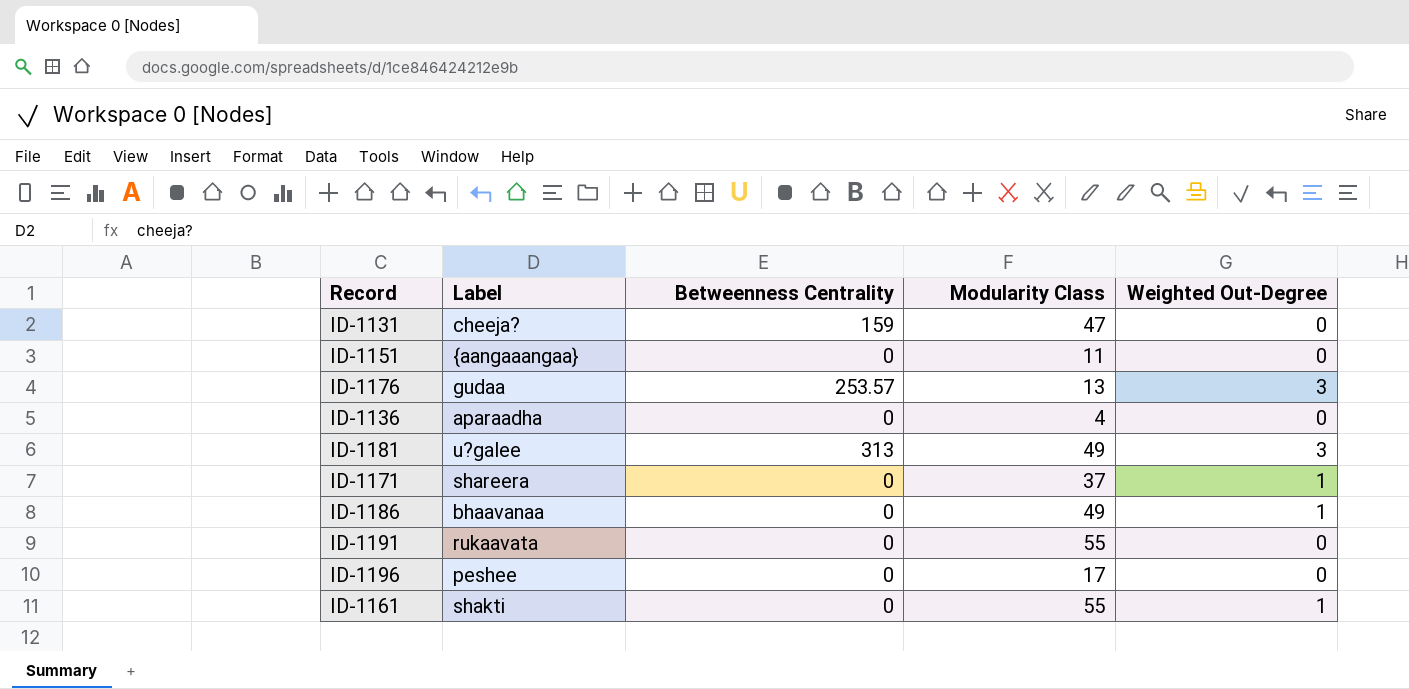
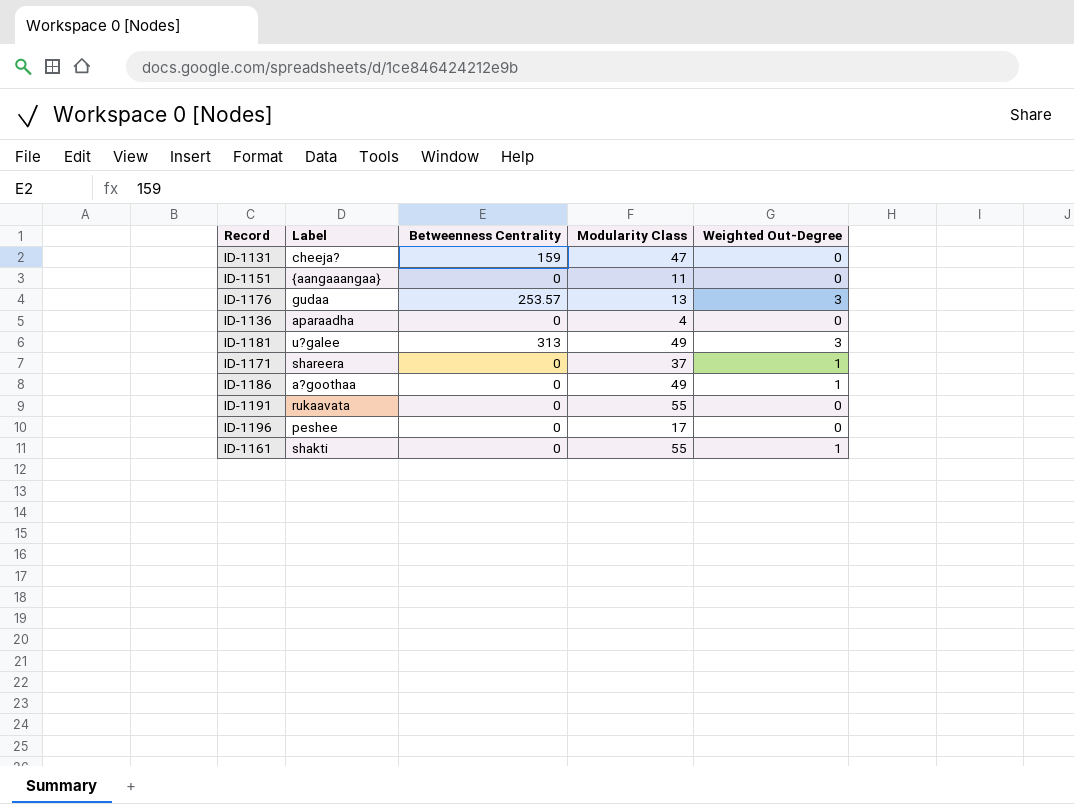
ID-1186 | Label: bhaavanaa -> a?goothaa

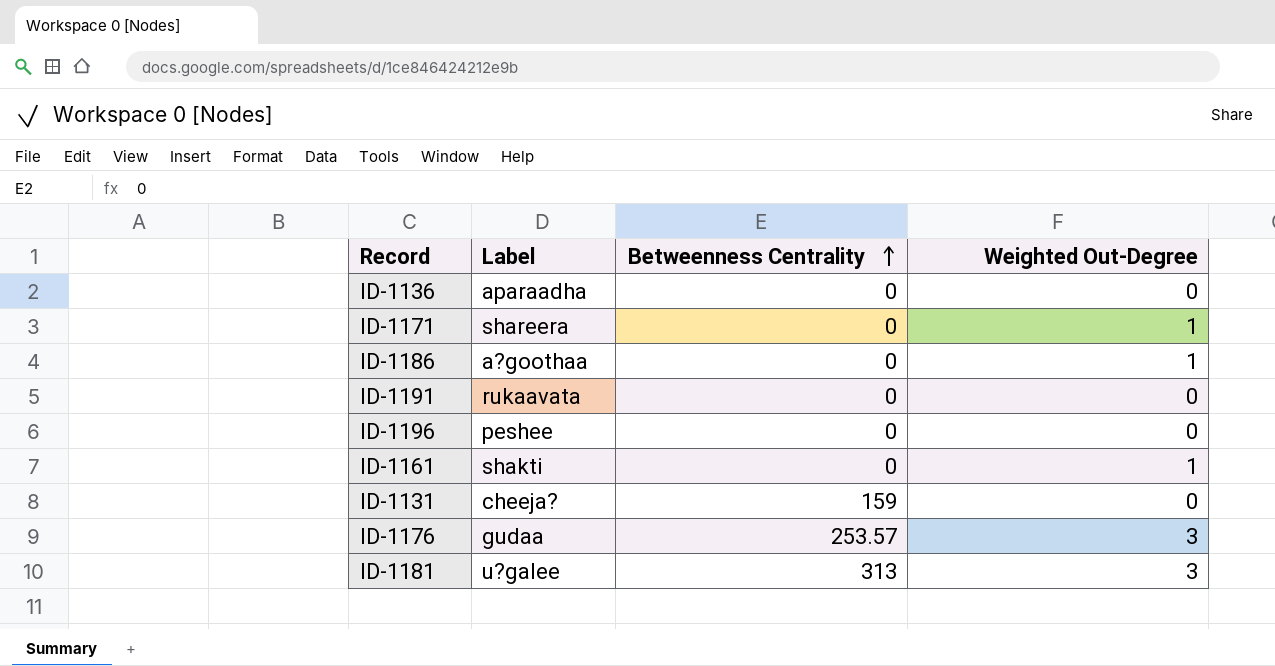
row order: none -> Betweenness Centrality ascending
column Modularity Class | position: 4 -> none
row ID-1151: {aangaaangaa} | 0 | 11 | 0 -> none

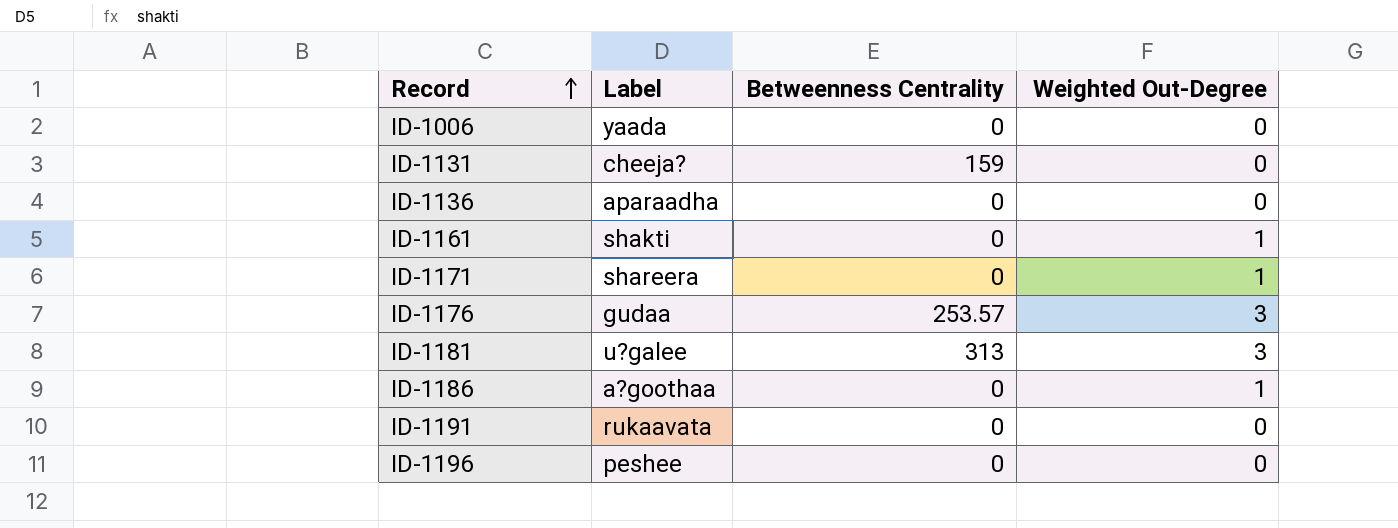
row order: Betweenness Centrality ascending -> Record ascending
row ID-1006: none -> yaada | 0 | 0

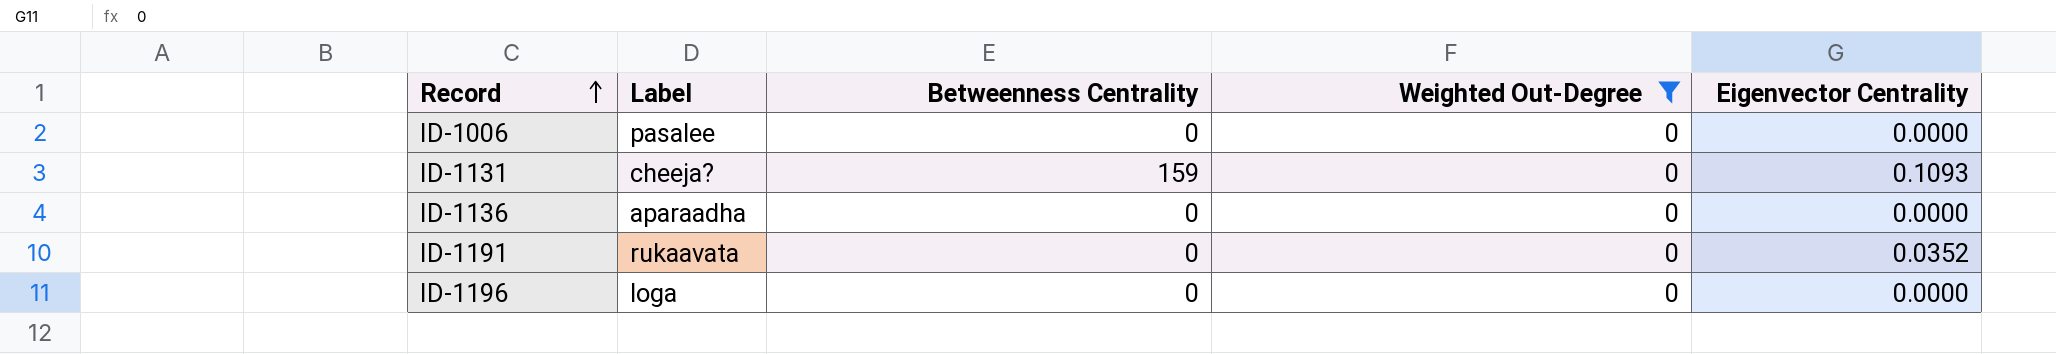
filter: none -> Weighted Out-Degree = 0
column Eigenvector Centrality | position: none -> 5
ID-1006 | Label: yaada -> pasalee
ID-1196 | Label: peshee -> loga

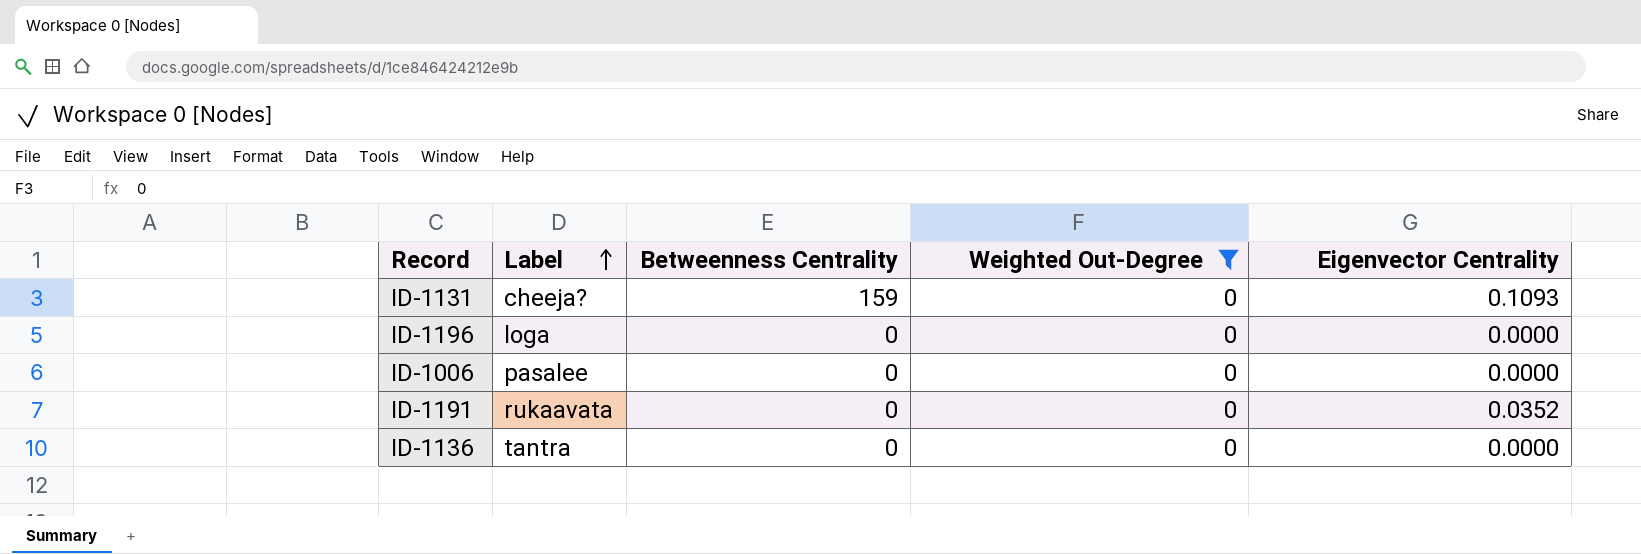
row order: Record ascending -> Label ascending
ID-1136 | Label: aparaadha -> tantra

